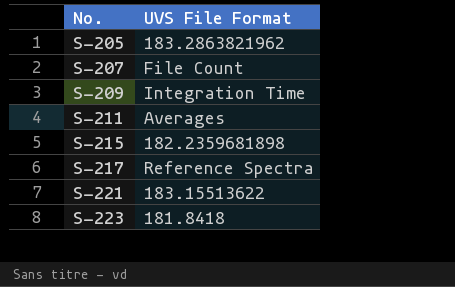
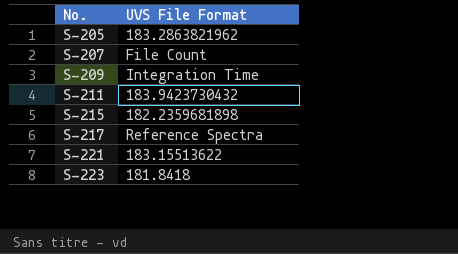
S-211 | UVS File Format: Averages -> 183.9423730432

